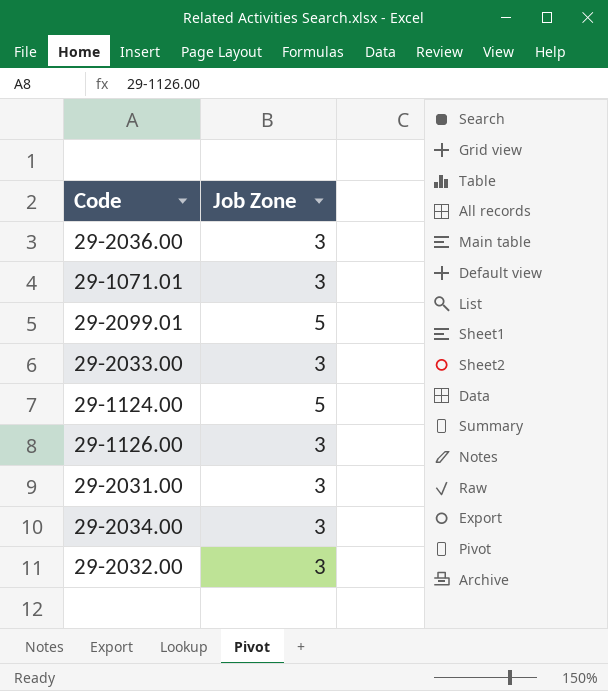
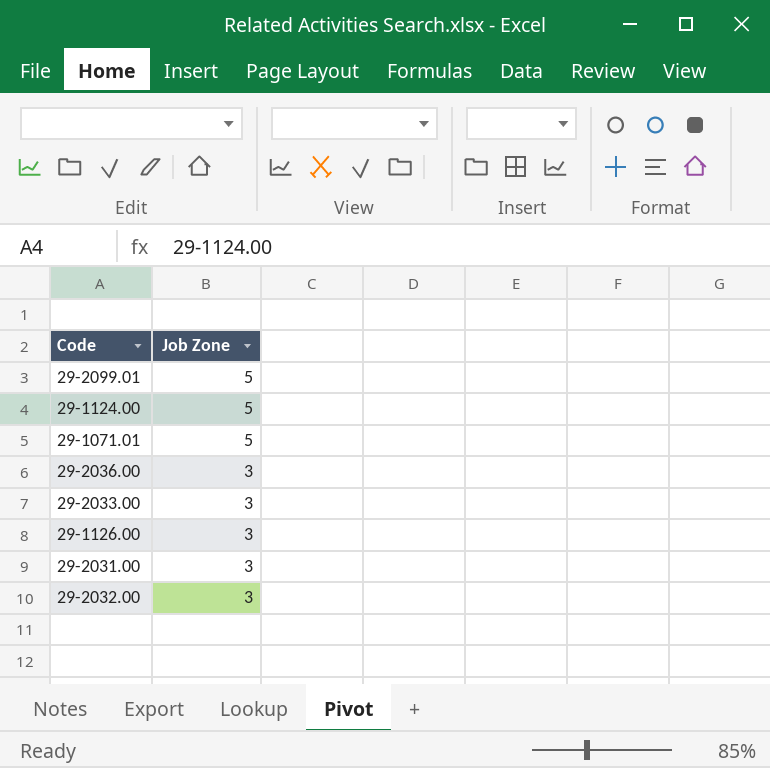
row order: none -> Job Zone descending
row 29-2034.00: 3 -> none
29-1071.01 | Job Zone: 3 -> 5

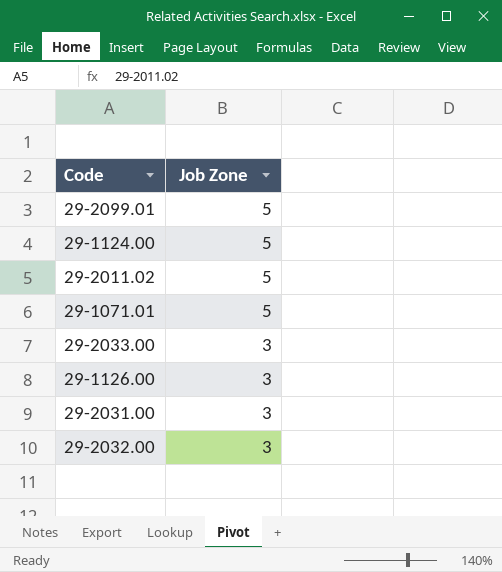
row 29-2036.00: 3 -> none
row 29-2011.02: none -> 5

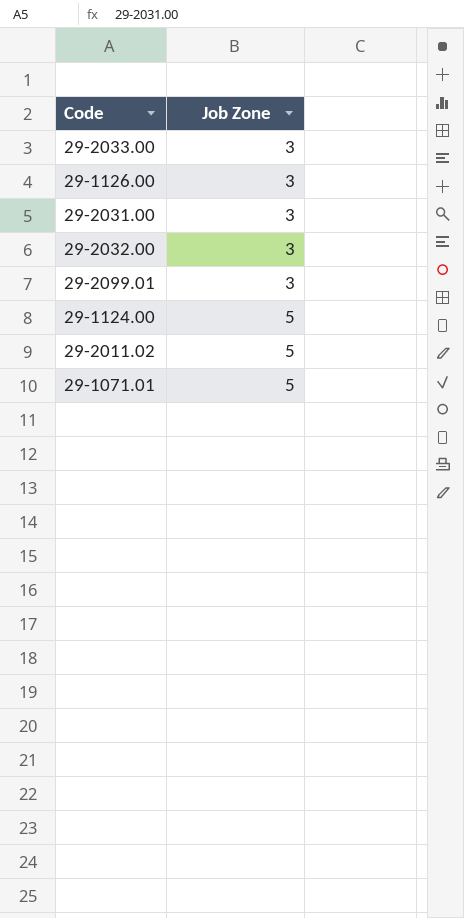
row order: Job Zone descending -> Job Zone ascending
29-2099.01 | Job Zone: 5 -> 3

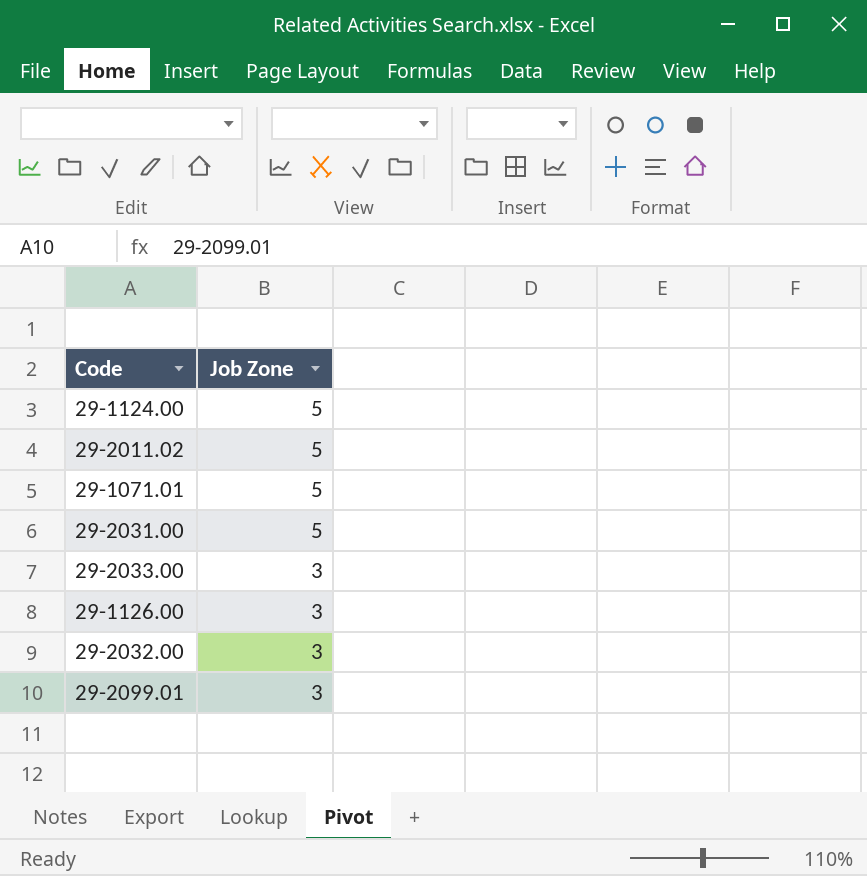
row order: Job Zone ascending -> Job Zone descending
29-2031.00 | Job Zone: 3 -> 5

